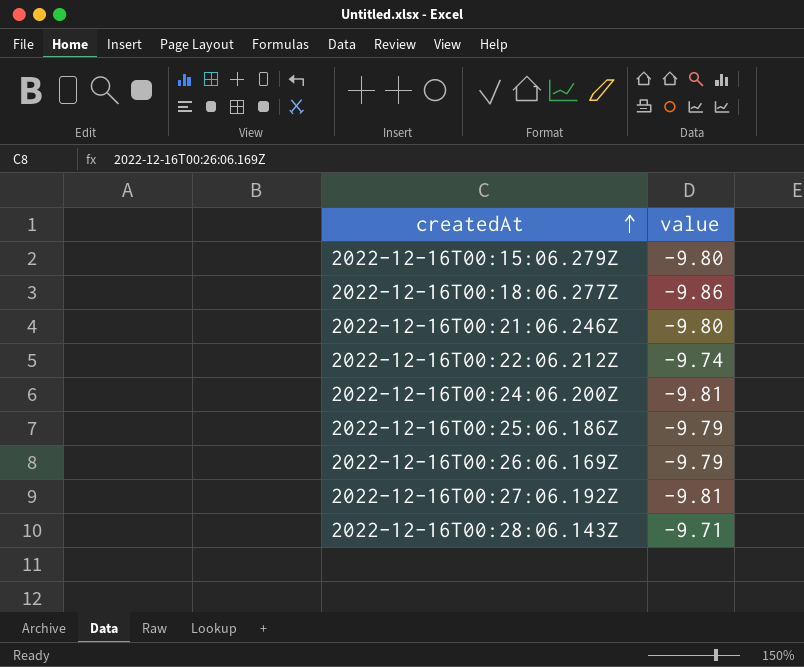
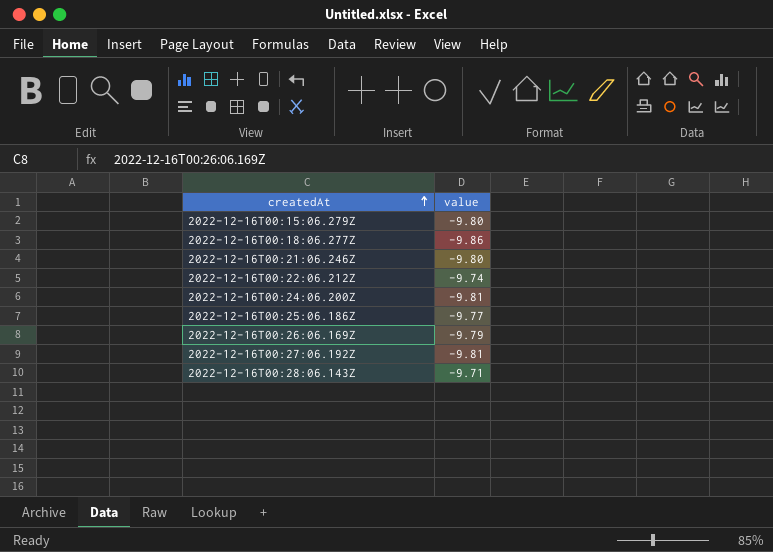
2022-12-16T00:25:06.186Z | value: -9.79 -> -9.77

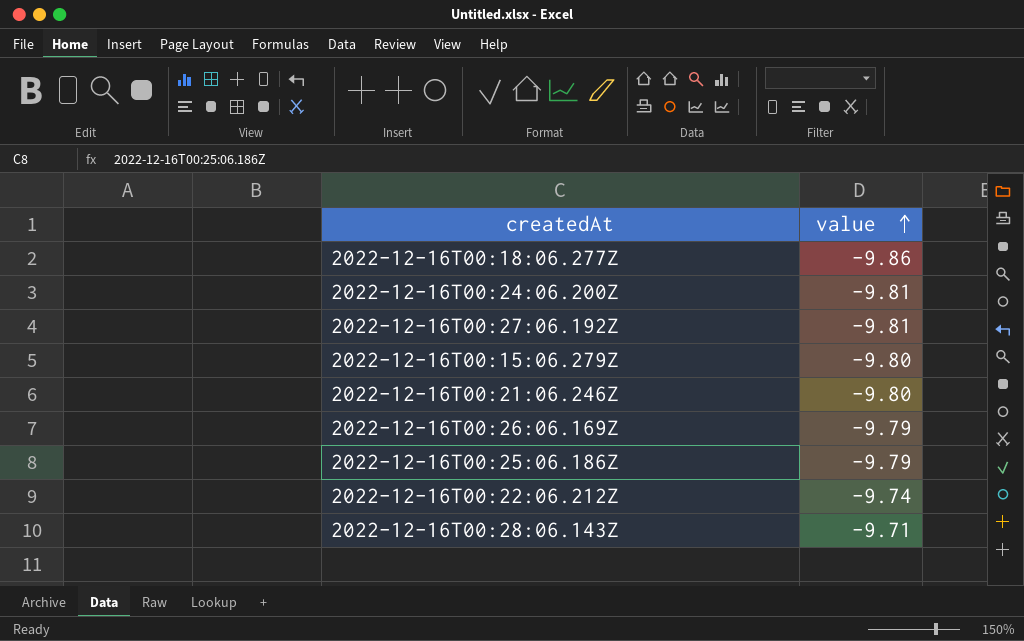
row order: createdAt ascending -> value ascending
2022-12-16T00:25:06.186Z | value: -9.77 -> -9.79

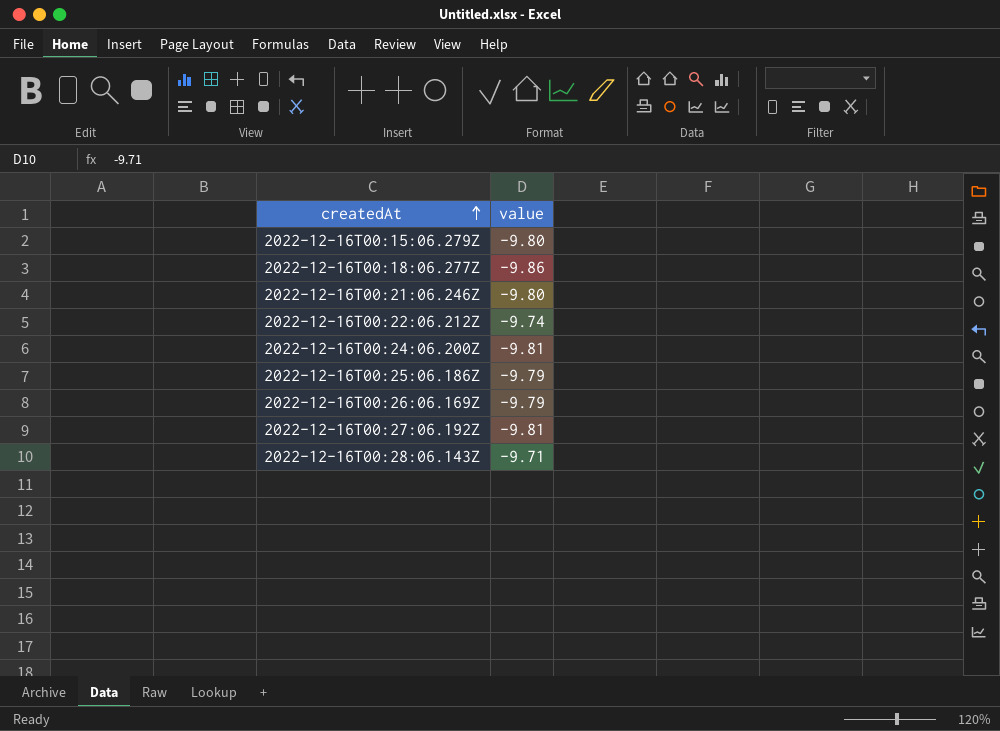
row order: value ascending -> createdAt ascending

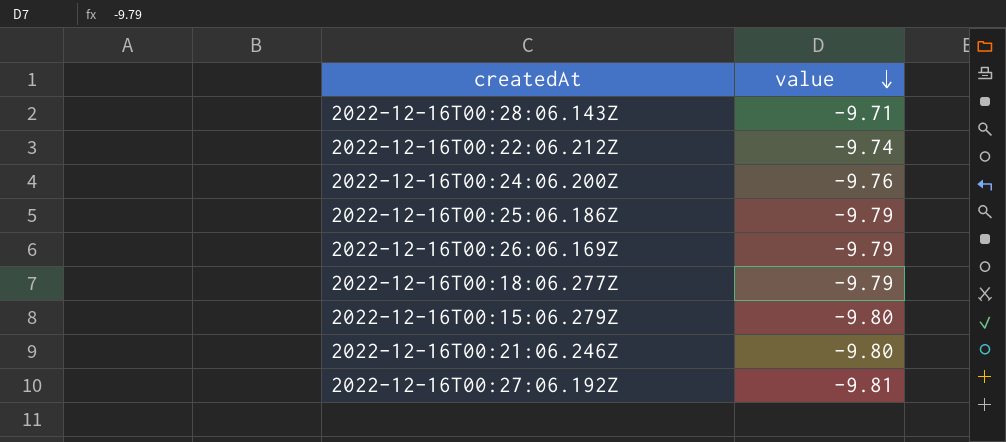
row order: createdAt ascending -> value descending
2022-12-16T00:24:06.200Z | value: -9.81 -> -9.76
2022-12-16T00:18:06.277Z | value: -9.86 -> -9.79

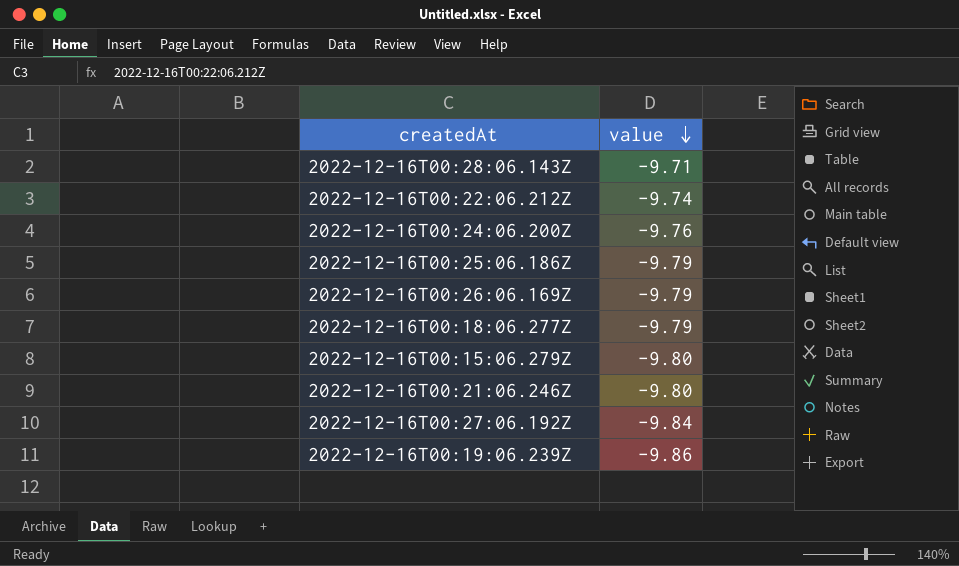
2022-12-16T00:27:06.192Z | value: -9.81 -> -9.84
row 2022-12-16T00:19:06.239Z: none -> -9.86

